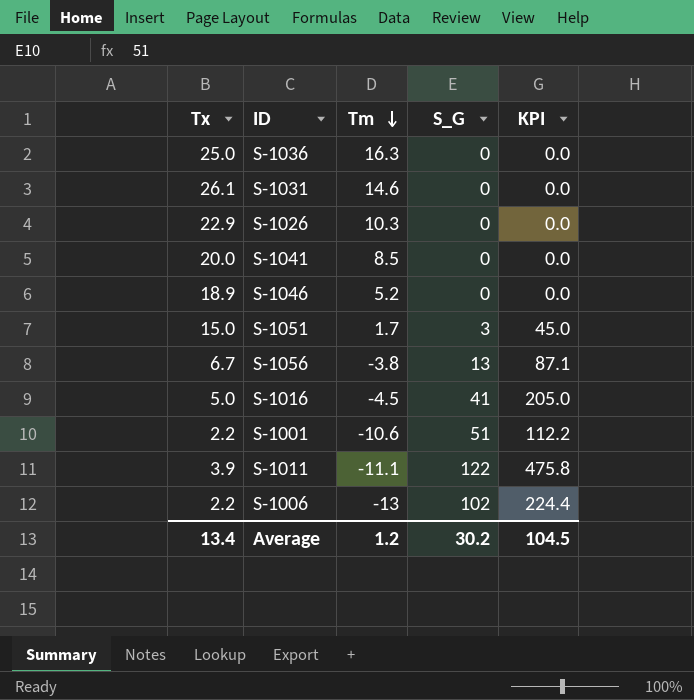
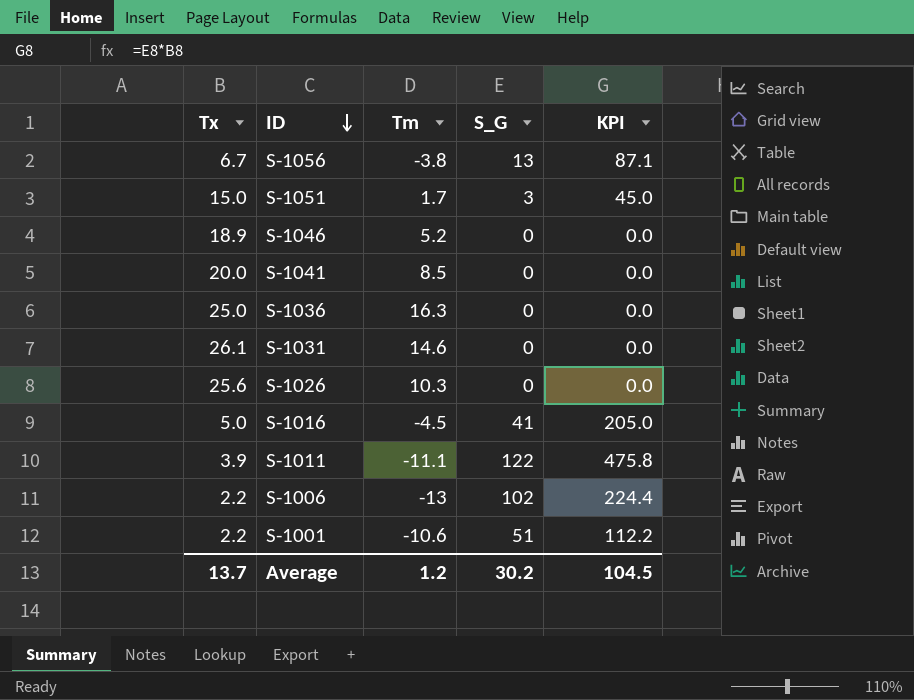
row order: Tm descending -> ID descending
S-1026 | Tx: 22.9 -> 25.6
Average | Tx: 13.4 -> 13.7

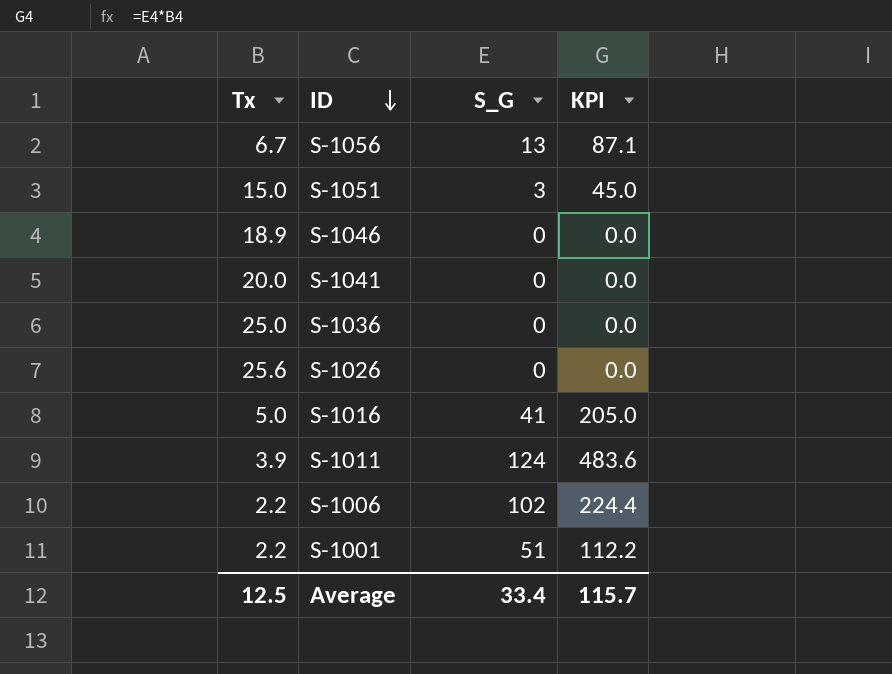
column Tm | position: 3 -> none
row S-1031: 26.1 | 14.6 | 0 | 0.0 -> none
S-1011 | S_G: 122 -> 124
S-1011 | KPI: 475.8 -> 483.6
Average | Tx: 13.7 -> 12.5
Average | S_G: 30.2 -> 33.4
Average | KPI: 104.5 -> 115.7

